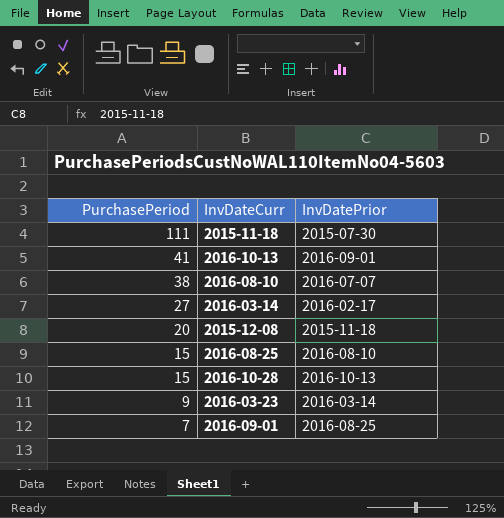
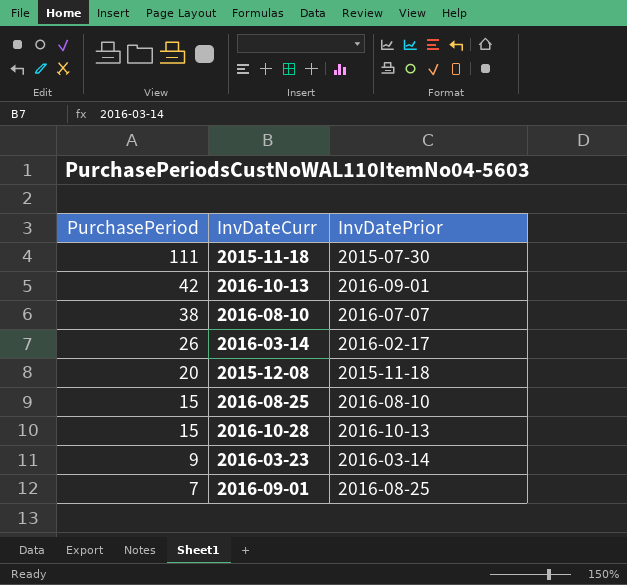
2016-10-13 | PurchasePeriod: 41 -> 42
2016-03-14 | PurchasePeriod: 27 -> 26

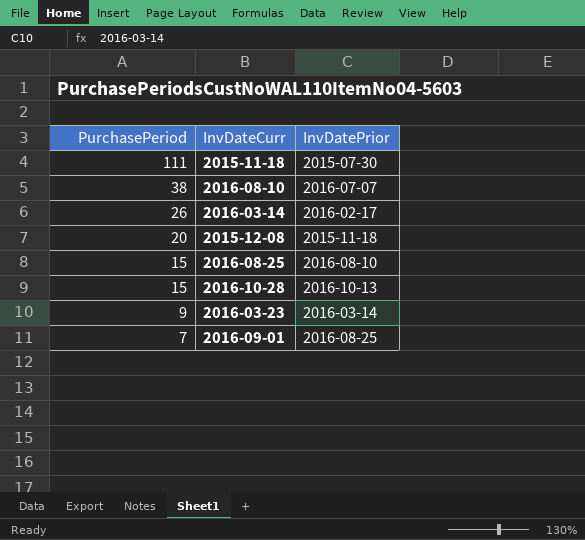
row 2016-10-13: 42 | 2016-09-01 -> none

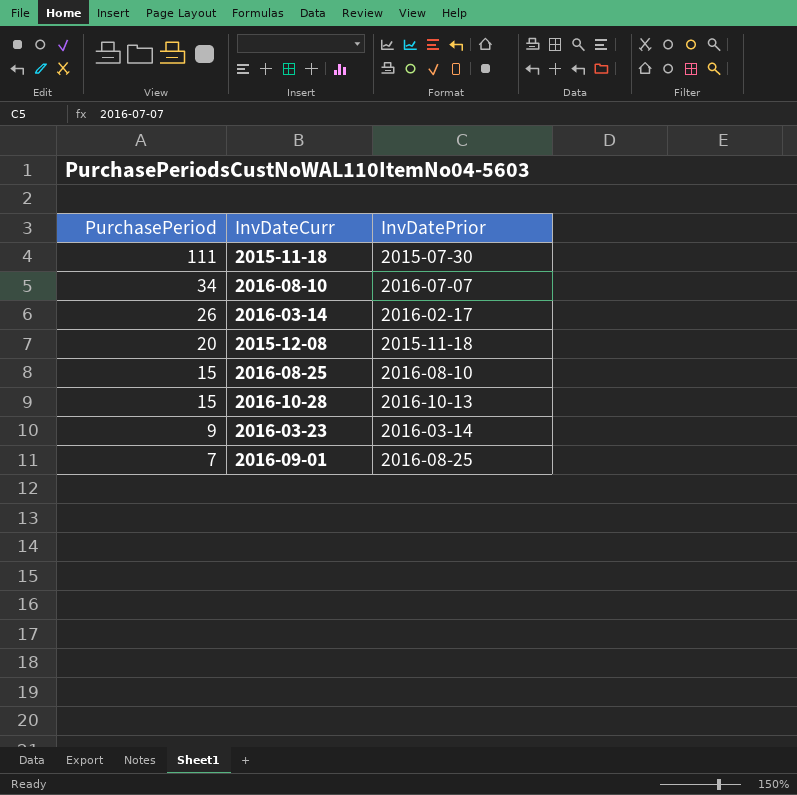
2016-08-10 | PurchasePeriod: 38 -> 34

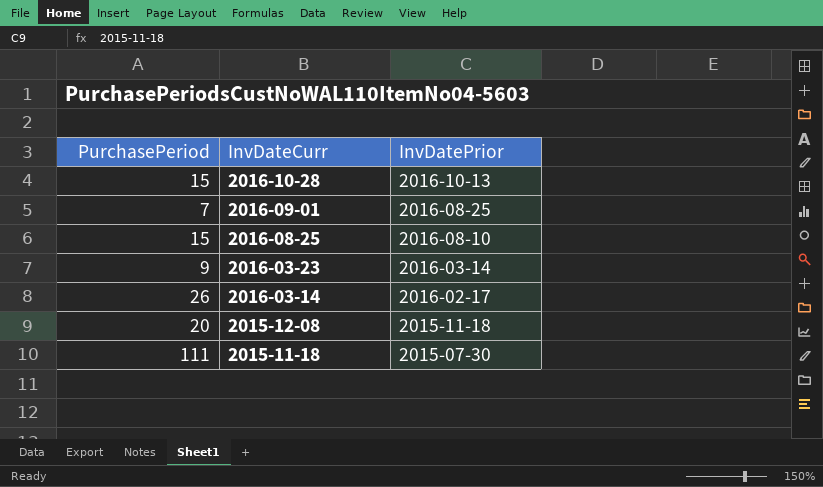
row order: PurchasePeriod descending -> InvDateCurr descending
row 2016-08-10: 34 | 2016-07-07 -> none

